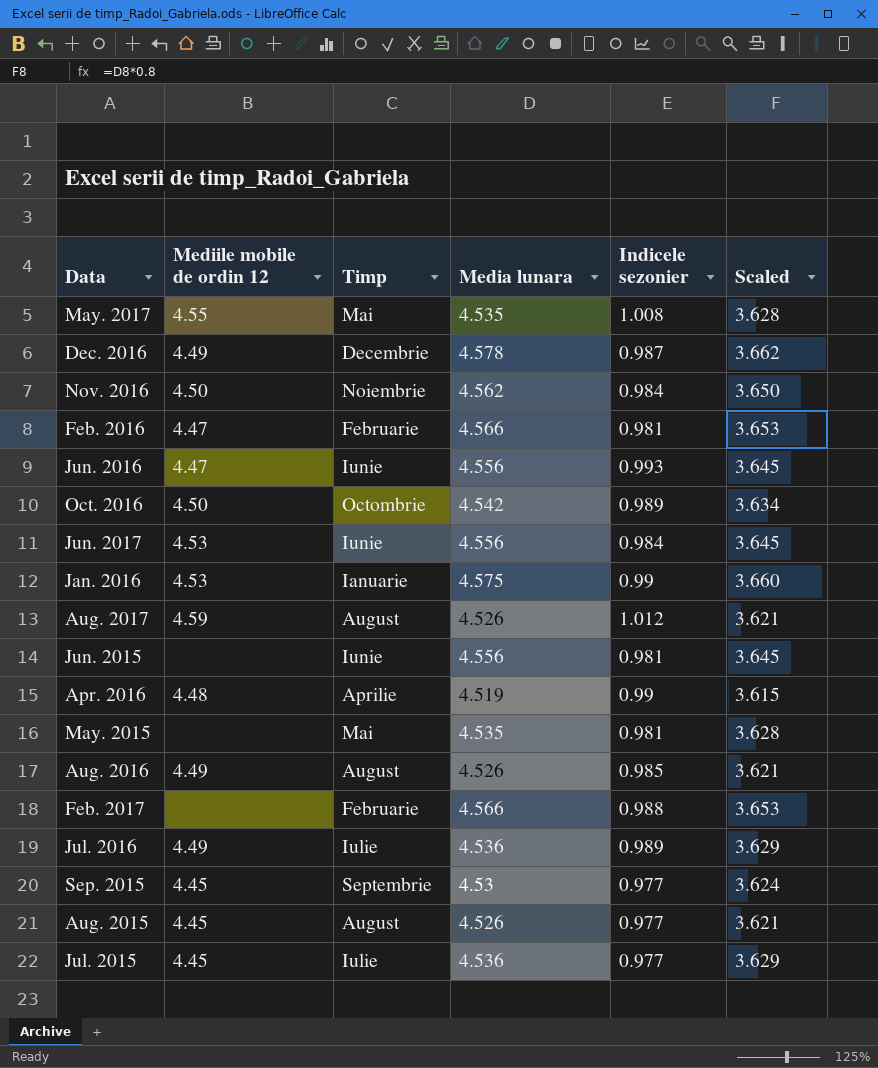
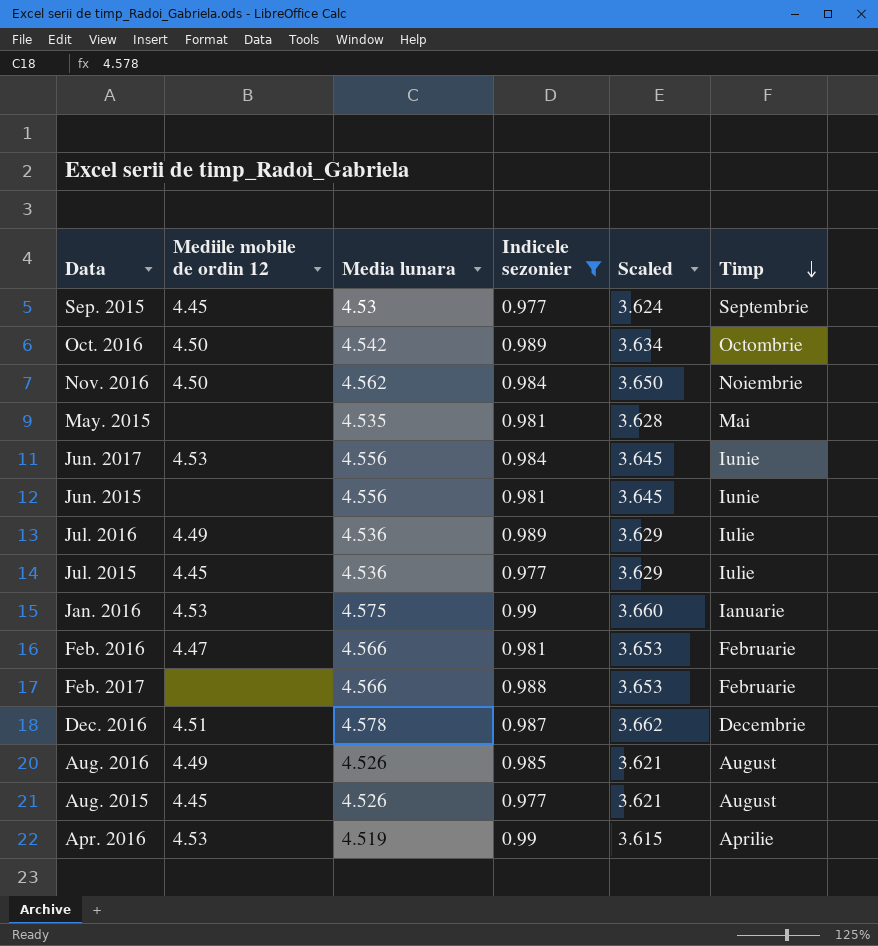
filter: none -> Indicele sezonier <= 0.99
row order: none -> Timp descending
column Timp | position: 3 -> 6
Dec. 2016 | Mediile mobile de ordin 12: 4.49 -> 4.51
Apr. 2016 | Mediile mobile de ordin 12: 4.48 -> 4.53

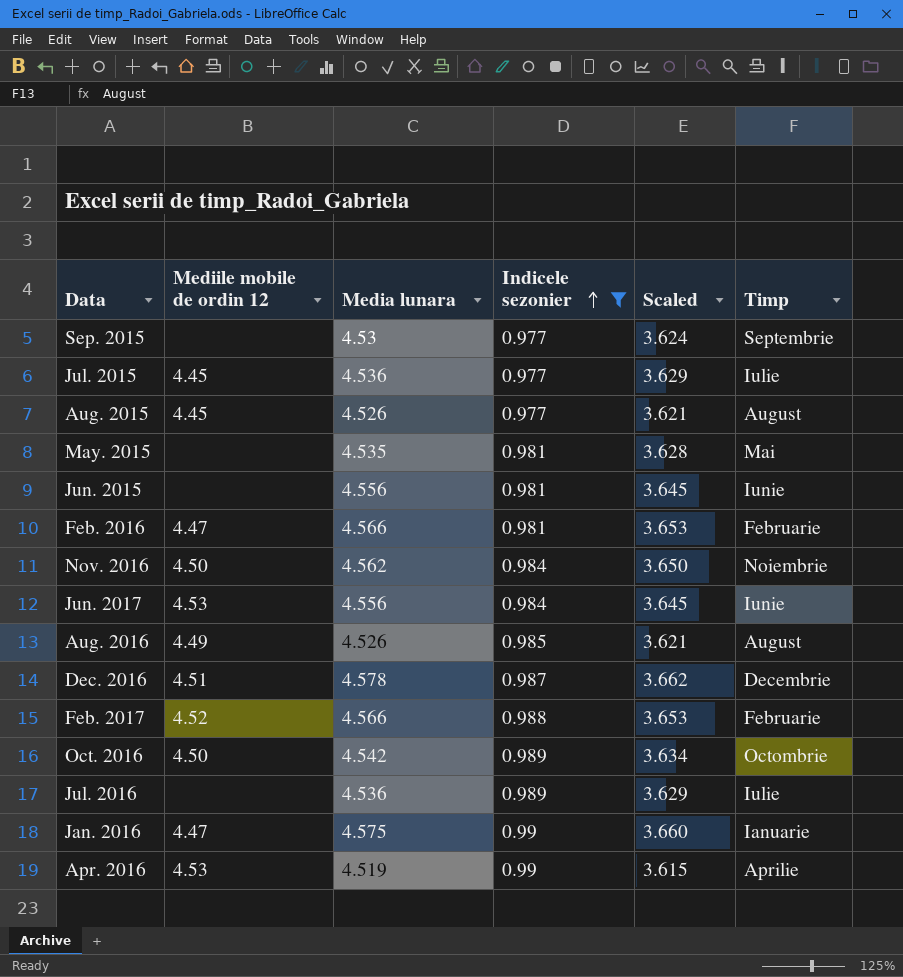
row order: Timp descending -> Indicele sezonier ascending
Sep. 2015 | Mediile mobile de ordin 12: 4.45 -> none
Feb. 2017 | Mediile mobile de ordin 12: none -> 4.52
Jul. 2016 | Mediile mobile de ordin 12: 4.49 -> none
Jan. 2016 | Mediile mobile de ordin 12: 4.53 -> 4.47

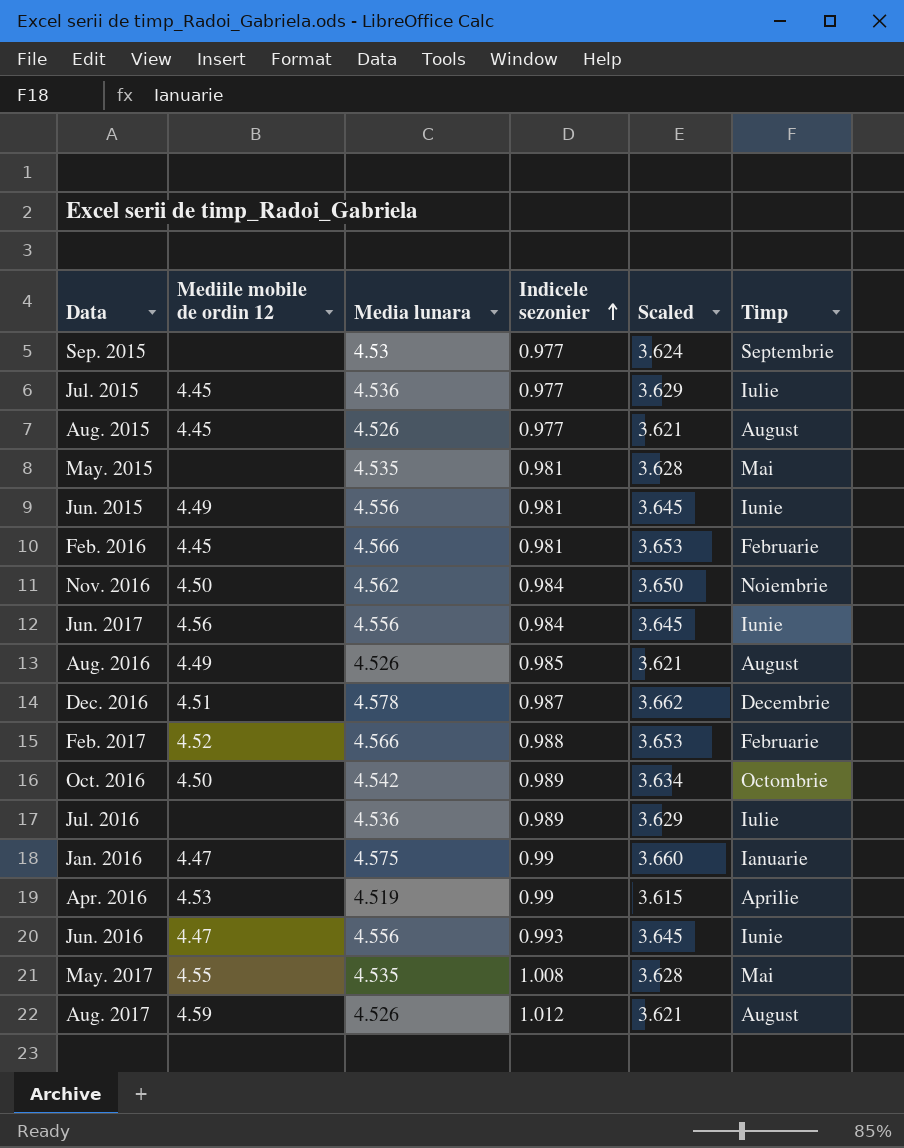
filter: Indicele sezonier <= 0.99 -> none
Jun. 2015 | Mediile mobile de ordin 12: none -> 4.49
Feb. 2016 | Mediile mobile de ordin 12: 4.47 -> 4.45
Jun. 2017 | Mediile mobile de ordin 12: 4.53 -> 4.56

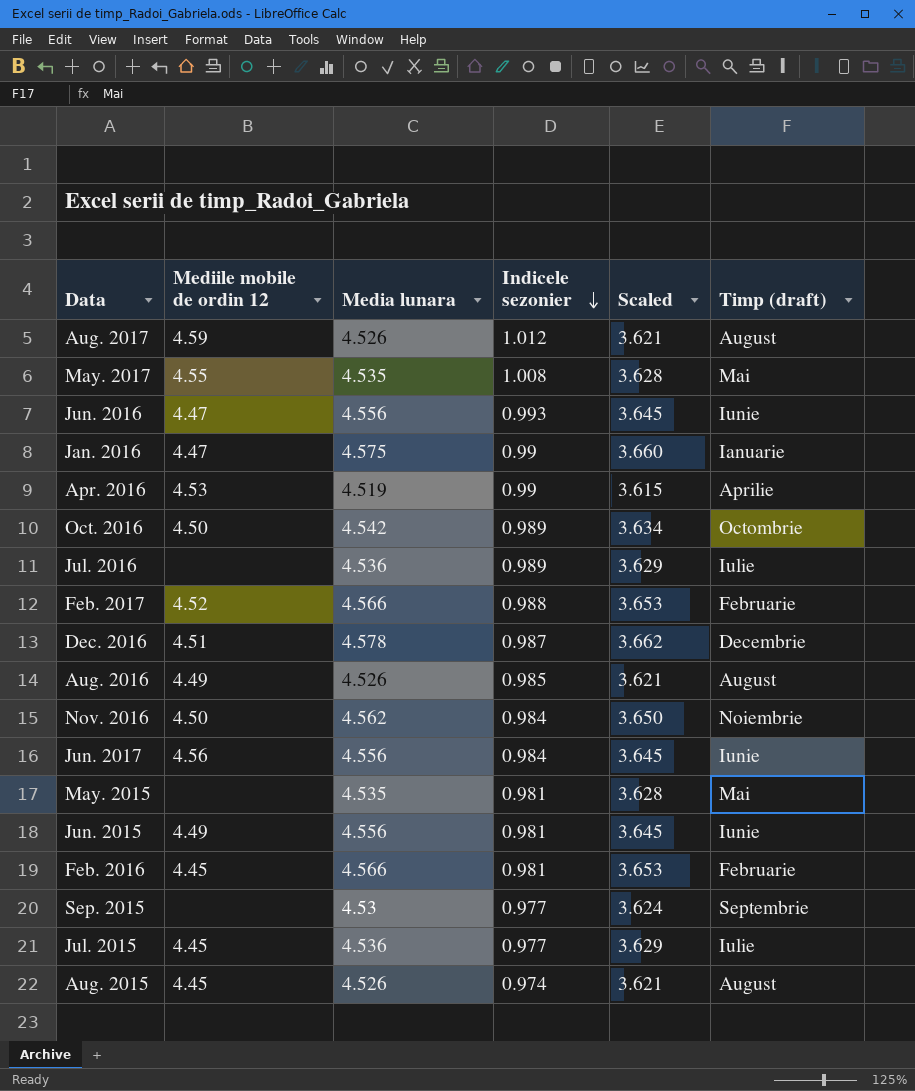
row order: Indicele sezonier ascending -> Indicele sezonier descending
column name: Timp -> Timp (draft)
Aug. 2015 | Indicele sezonier: 0.977 -> 0.974

